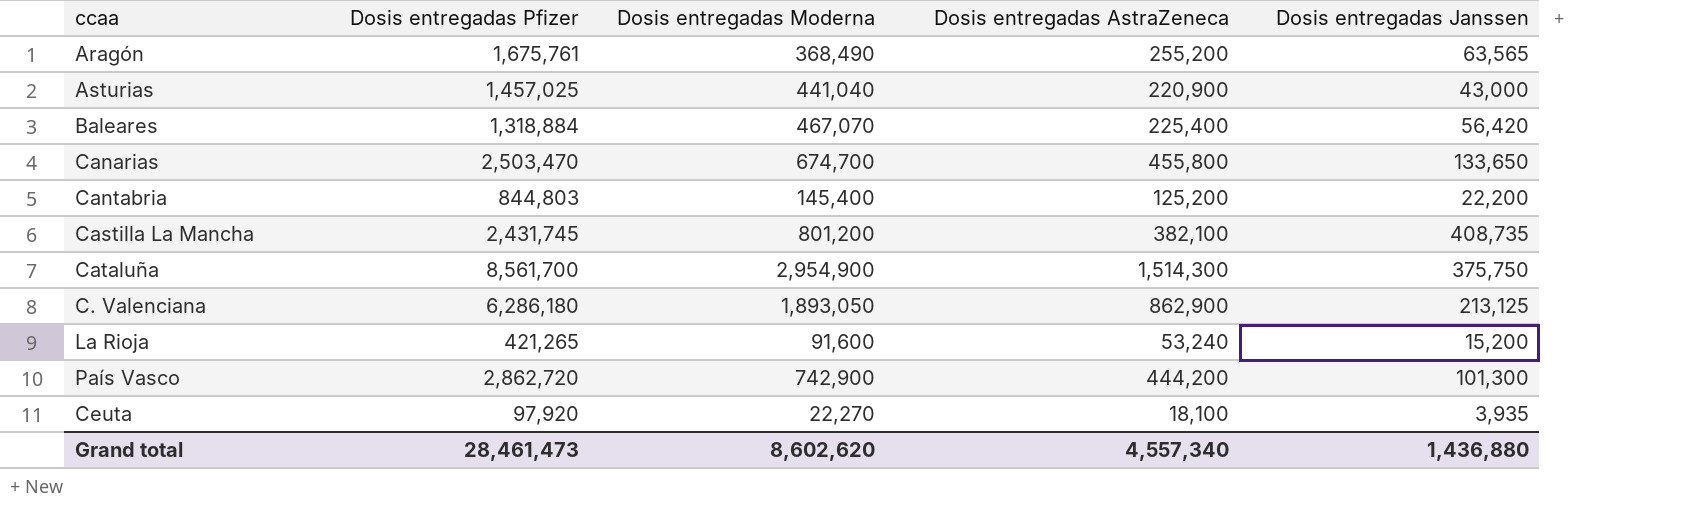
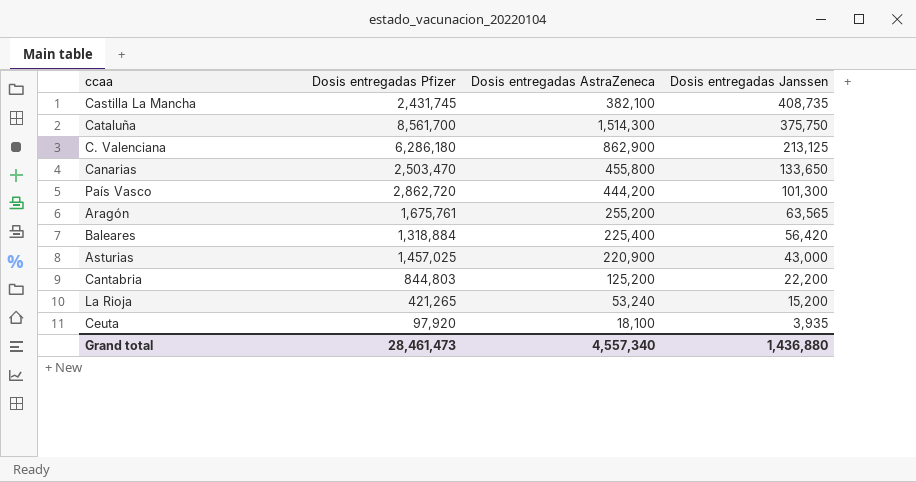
row order: none -> Dosis entregadas Janssen descending
column Dosis entregadas Moderna | position: 3 -> none

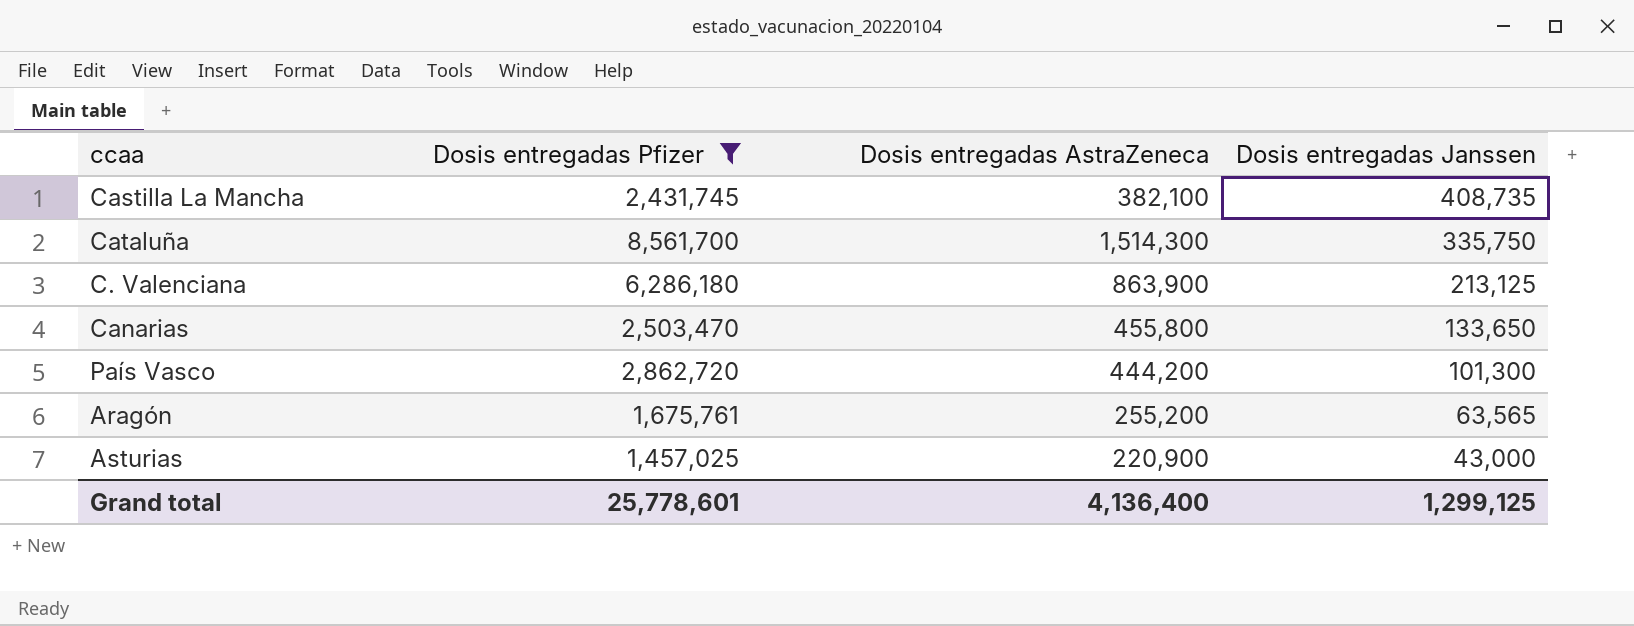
filter: none -> Dosis entregadas Pfizer >= 1,457,025
Cataluña | Dosis entregadas Janssen: 375,750 -> 335,750
C. Valenciana | Dosis entregadas AstraZeneca: 862,900 -> 863,900
Grand total | Dosis entregadas Pfizer: 28,461,473 -> 25,778,601
Grand total | Dosis entregadas AstraZeneca: 4,557,340 -> 4,136,400
Grand total | Dosis entregadas Janssen: 1,436,880 -> 1,299,125

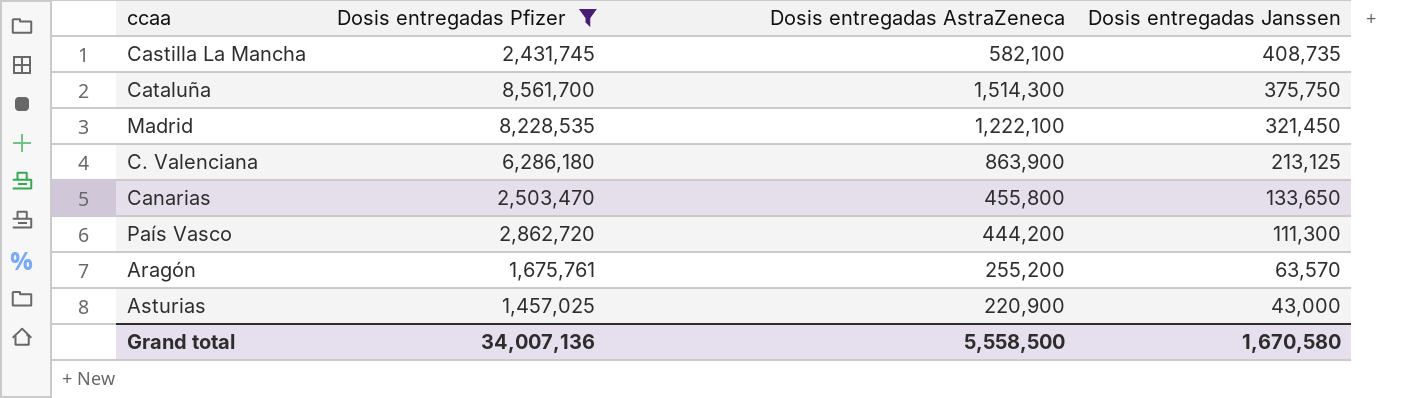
Castilla La Mancha | Dosis entregadas AstraZeneca: 382,100 -> 582,100
Cataluña | Dosis entregadas Janssen: 335,750 -> 375,750
row Madrid: none -> 8,228,535 | 1,222,100 | 321,450
País Vasco | Dosis entregadas Janssen: 101,300 -> 111,300
Aragón | Dosis entregadas Janssen: 63,565 -> 63,570
Grand total | Dosis entregadas Pfizer: 25,778,601 -> 34,007,136
Grand total | Dosis entregadas AstraZeneca: 4,136,400 -> 5,558,500
Grand total | Dosis entregadas Janssen: 1,299,125 -> 1,670,580

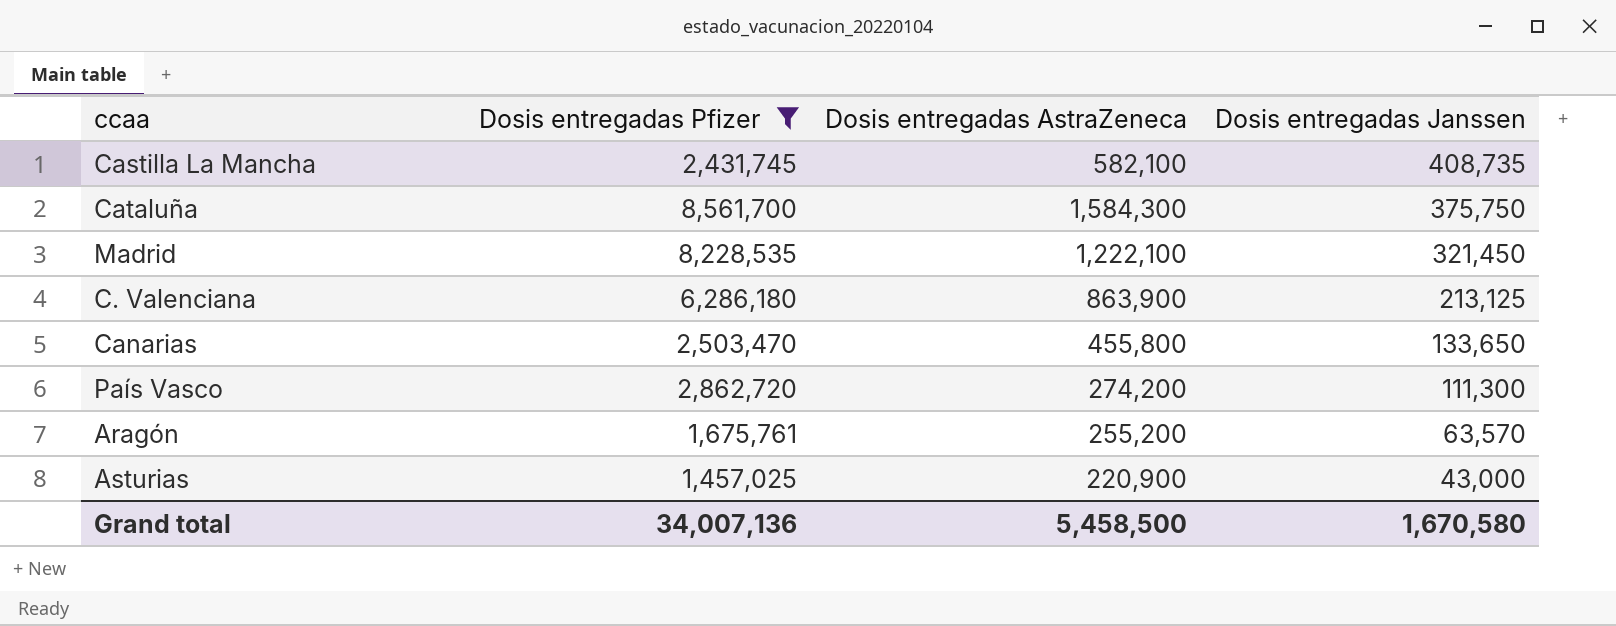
Cataluña | Dosis entregadas AstraZeneca: 1,514,300 -> 1,584,300
País Vasco | Dosis entregadas AstraZeneca: 444,200 -> 274,200
Grand total | Dosis entregadas AstraZeneca: 5,558,500 -> 5,458,500

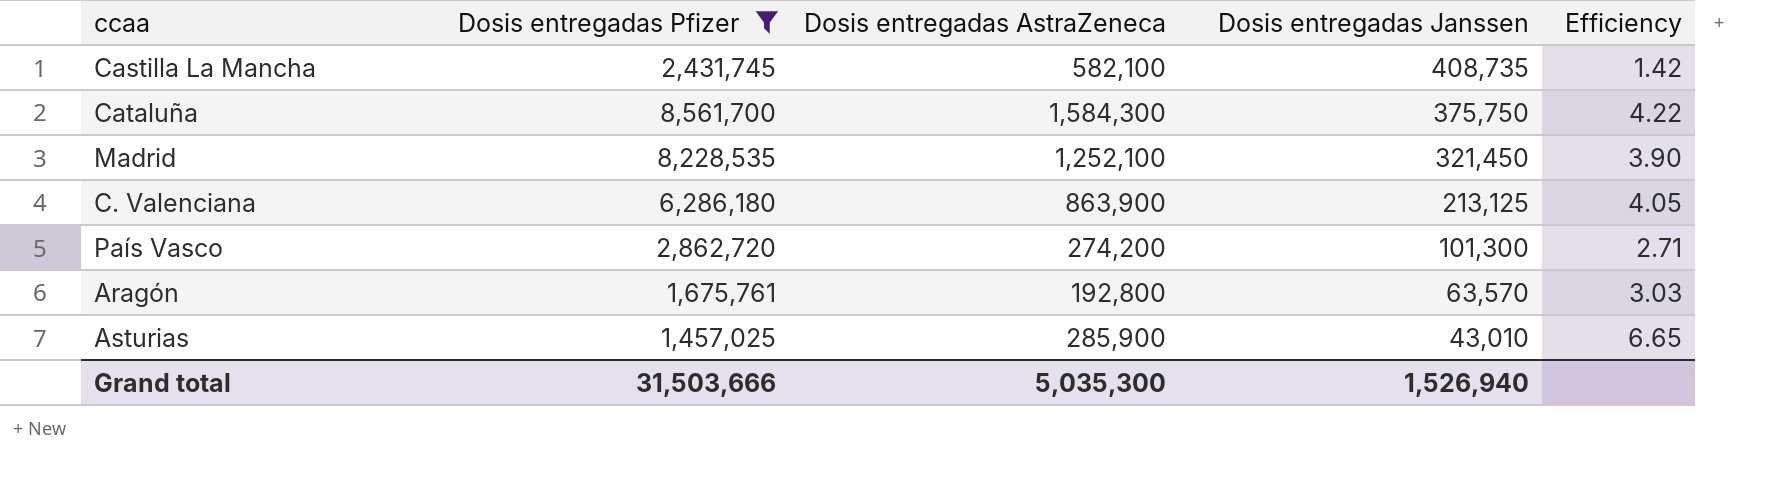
column Efficiency | formula: none -> [Dosis entregadas AstraZeneca] / [Dosis entregadas Janssen]
row Canarias: 2,503,470 | 455,800 | 133,650 -> none
Madrid | Dosis entregadas AstraZeneca: 1,222,100 -> 1,252,100
País Vasco | Dosis entregadas Janssen: 111,300 -> 101,300
Aragón | Dosis entregadas AstraZeneca: 255,200 -> 192,800
Asturias | Dosis entregadas AstraZeneca: 220,900 -> 285,900
Asturias | Dosis entregadas Janssen: 43,000 -> 43,010
Grand total | Dosis entregadas Pfizer: 34,007,136 -> 31,503,666
Grand total | Dosis entregadas AstraZeneca: 5,458,500 -> 5,035,300
Grand total | Dosis entregadas Janssen: 1,670,580 -> 1,526,940

